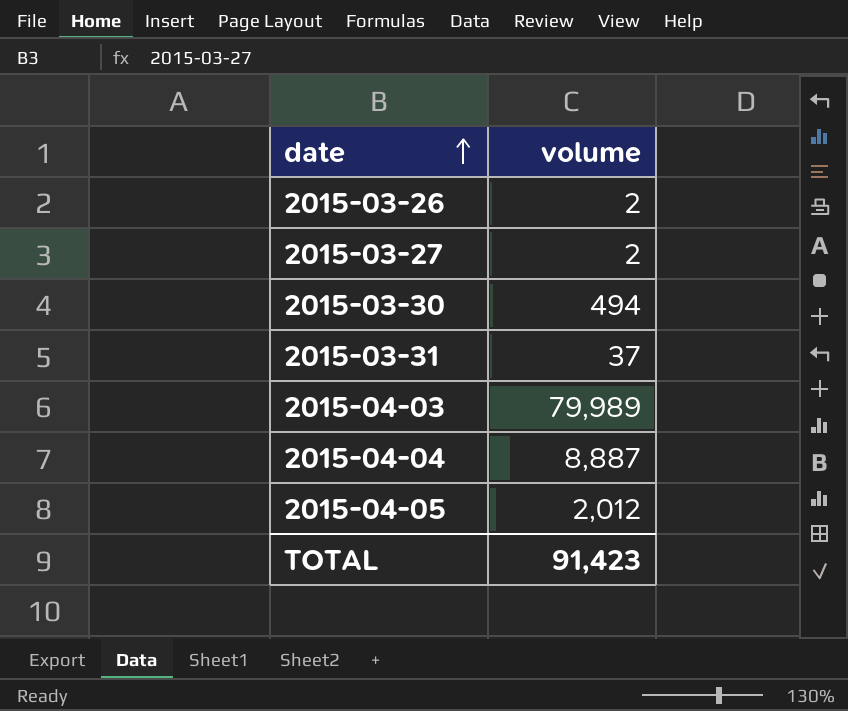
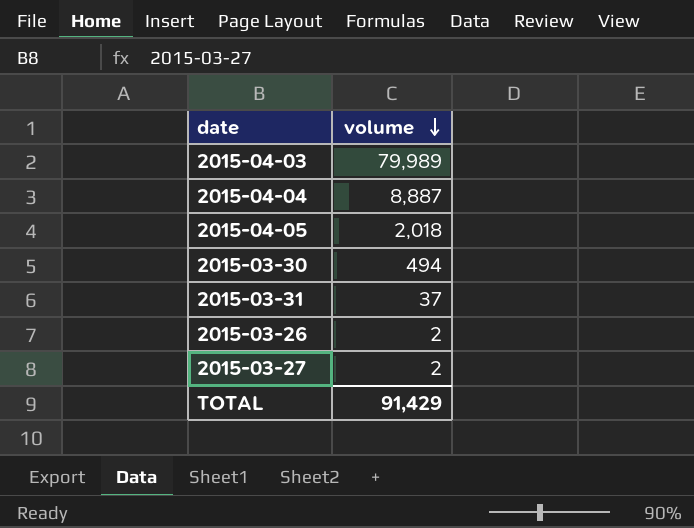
row order: date ascending -> volume descending
2015-04-05 | volume: 2,012 -> 2,018
TOTAL | volume: 91,423 -> 91,429

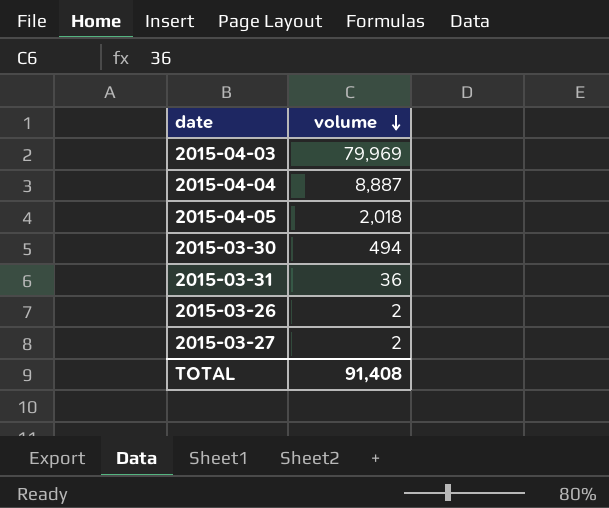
2015-04-03 | volume: 79,989 -> 79,969
2015-03-31 | volume: 37 -> 36
TOTAL | volume: 91,429 -> 91,408

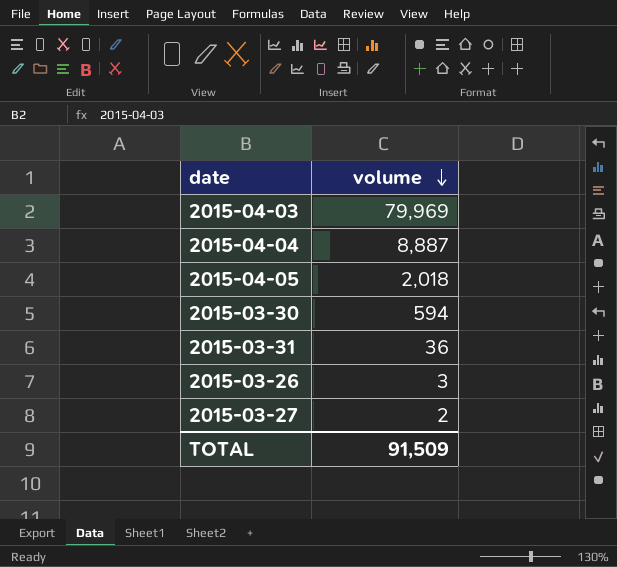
2015-03-30 | volume: 494 -> 594
2015-03-26 | volume: 2 -> 3
TOTAL | volume: 91,408 -> 91,509

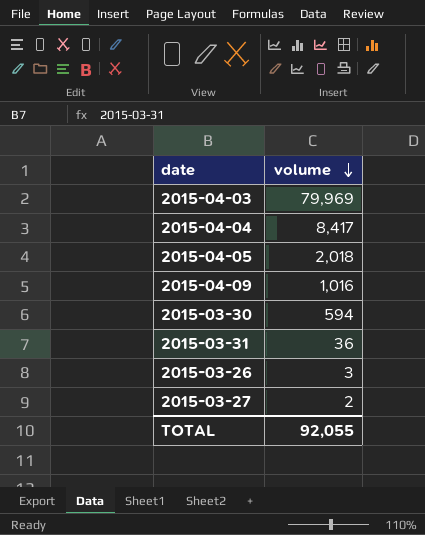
2015-04-04 | volume: 8,887 -> 8,417
row 2015-04-09: none -> 1,016
TOTAL | volume: 91,509 -> 92,055

